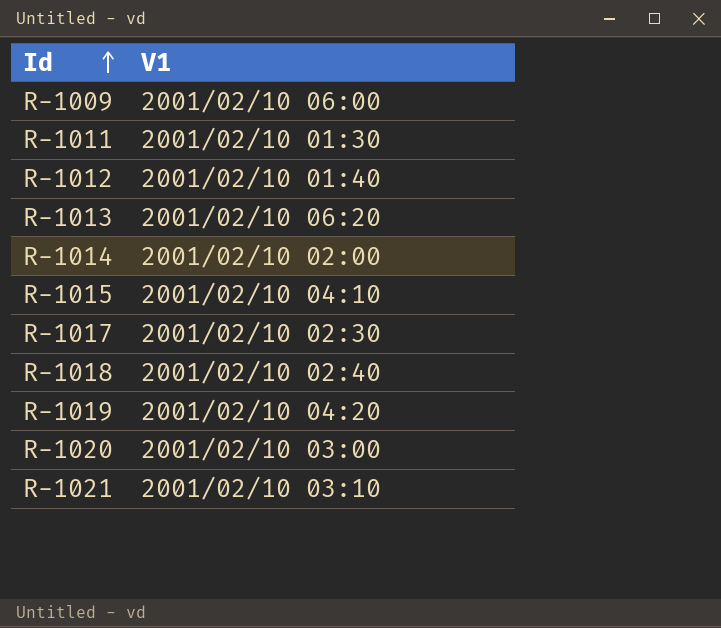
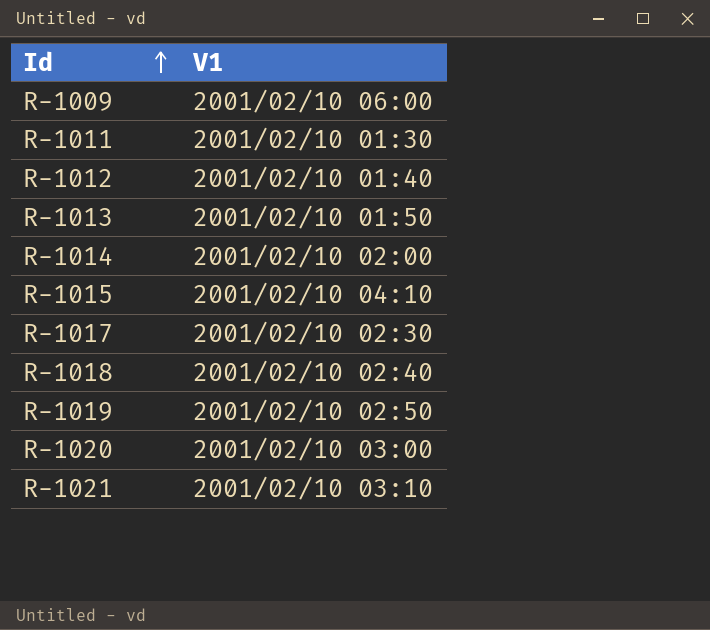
R-1013 | V1: 2001/02/10 06:20 -> 2001/02/10 01:50
R-1019 | V1: 2001/02/10 04:20 -> 2001/02/10 02:50

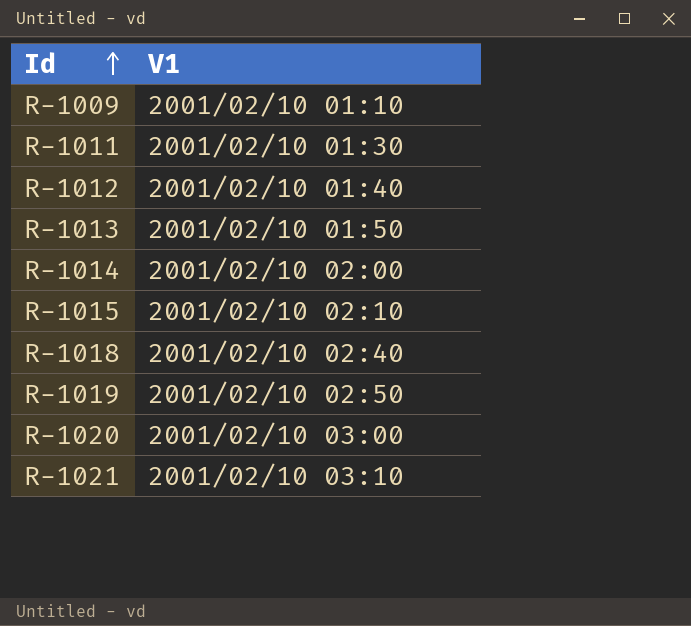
row R-1017: 2001/02/10 02:30 -> none
R-1009 | V1: 2001/02/10 06:00 -> 2001/02/10 01:10
R-1015 | V1: 2001/02/10 04:10 -> 2001/02/10 02:10

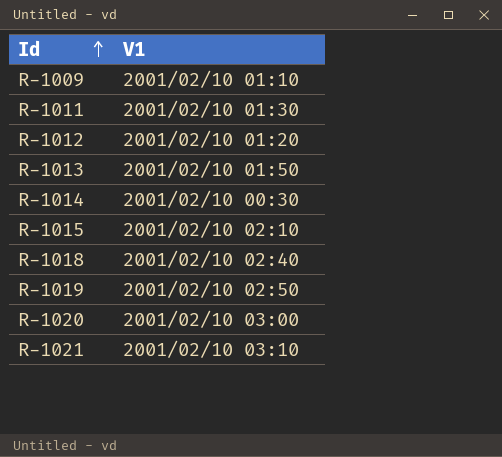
R-1012 | V1: 2001/02/10 01:40 -> 2001/02/10 01:20
R-1014 | V1: 2001/02/10 02:00 -> 2001/02/10 00:30

